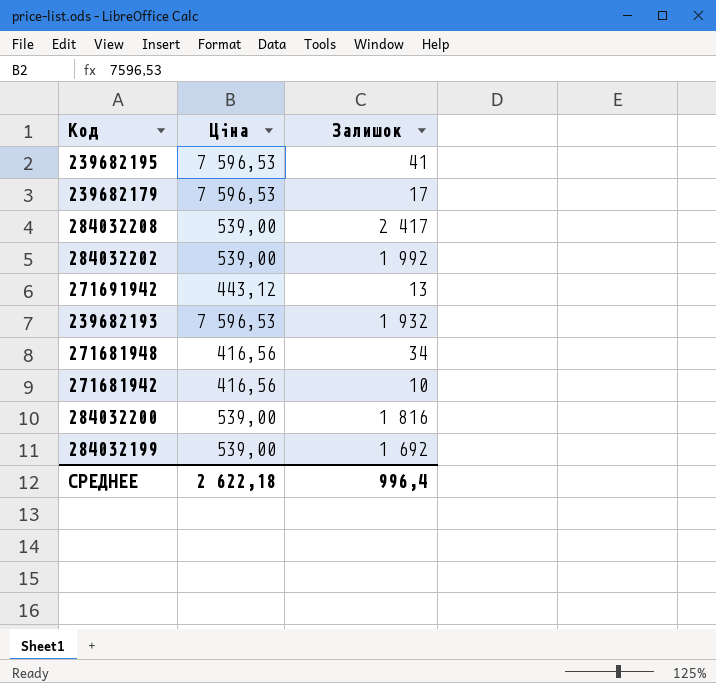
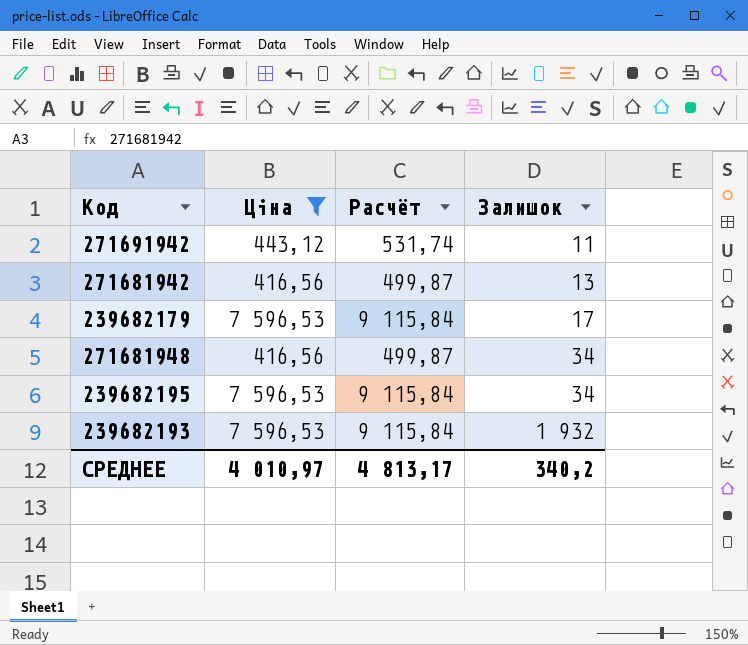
filter: none -> Ціна != 539,00
row order: none -> Залишок ascending
column Расчёт | formula: none -> [Ціна] * 1,2
271691942 | Залишок: 13 -> 11
271681942 | Залишок: 10 -> 13
239682195 | Залишок: 41 -> 34
СРЕДНЕЕ | Ціна: 2 622,18 -> 4 010,97
СРЕДНЕЕ | Залишок: 996,4 -> 340,2

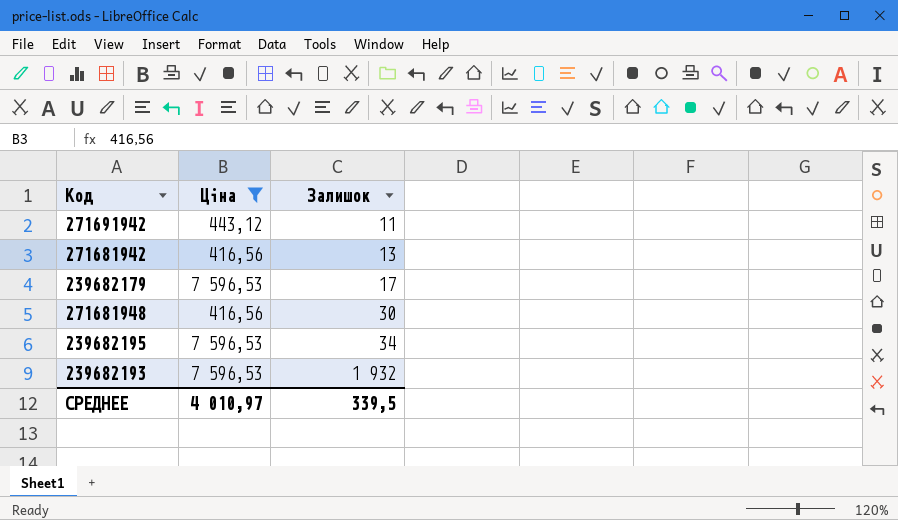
column Расчёт | formula: [Ціна] * 1,2 -> none
271681948 | Залишок: 34 -> 30
СРЕДНЕЕ | Залишок: 340,2 -> 339,5

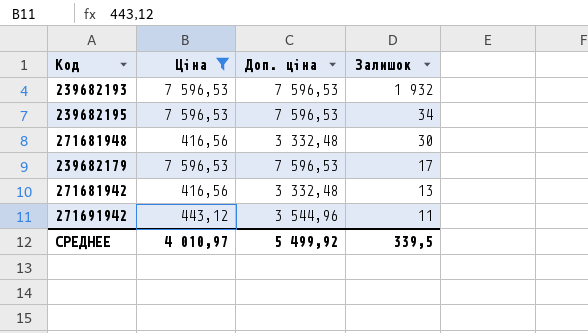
row order: Залишок ascending -> Залишок descending
column Доп. ціна | position: none -> 3

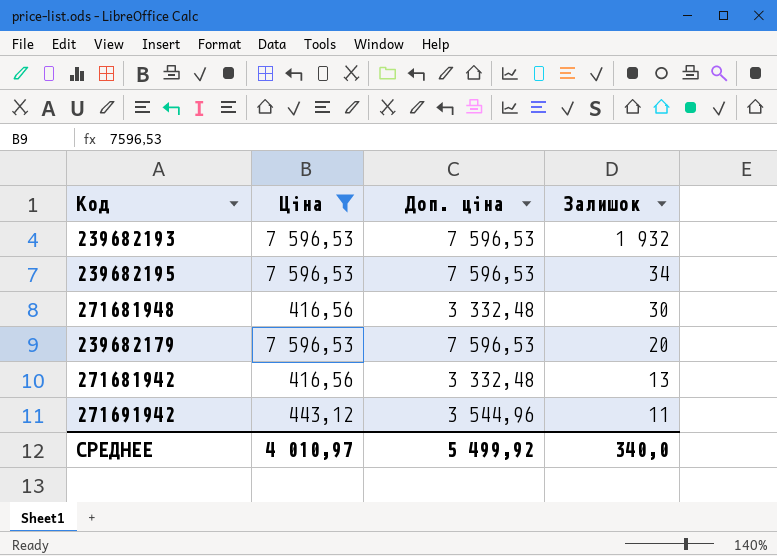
239682179 | Залишок: 17 -> 20
СРЕДНЕЕ | Залишок: 339,5 -> 340,0

